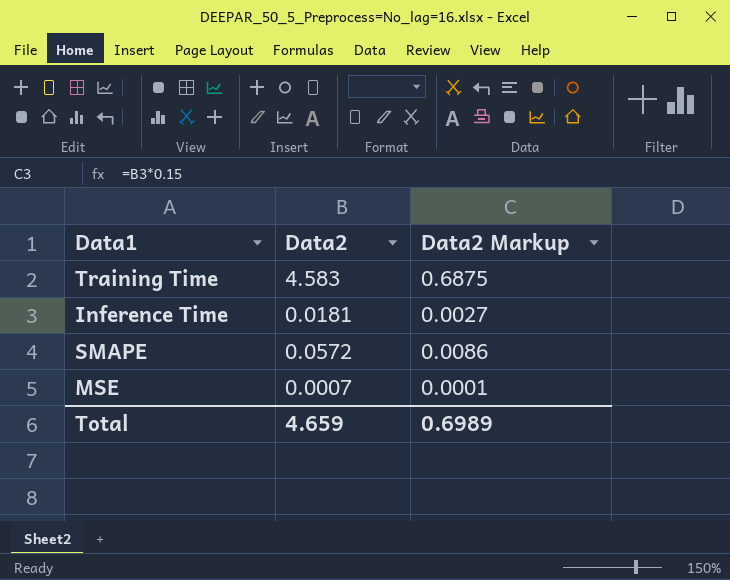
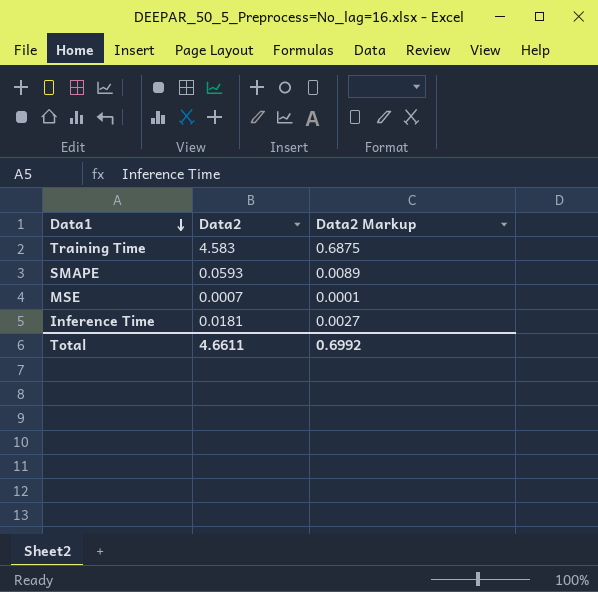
row order: none -> Data1 descending
SMAPE | Data2: 0.0572 -> 0.0593
SMAPE | Data2 Markup: 0.0086 -> 0.0089
Total | Data2: 4.659 -> 4.6611
Total | Data2 Markup: 0.6989 -> 0.6992

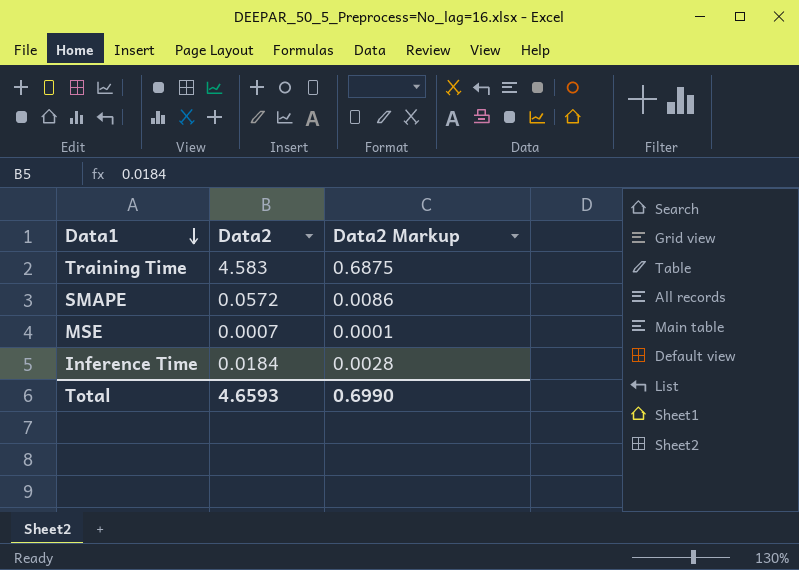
SMAPE | Data2: 0.0593 -> 0.0572
SMAPE | Data2 Markup: 0.0089 -> 0.0086
Inference Time | Data2: 0.0181 -> 0.0184
Inference Time | Data2 Markup: 0.0027 -> 0.0028
Total | Data2: 4.6611 -> 4.6593
Total | Data2 Markup: 0.6992 -> 0.6990

